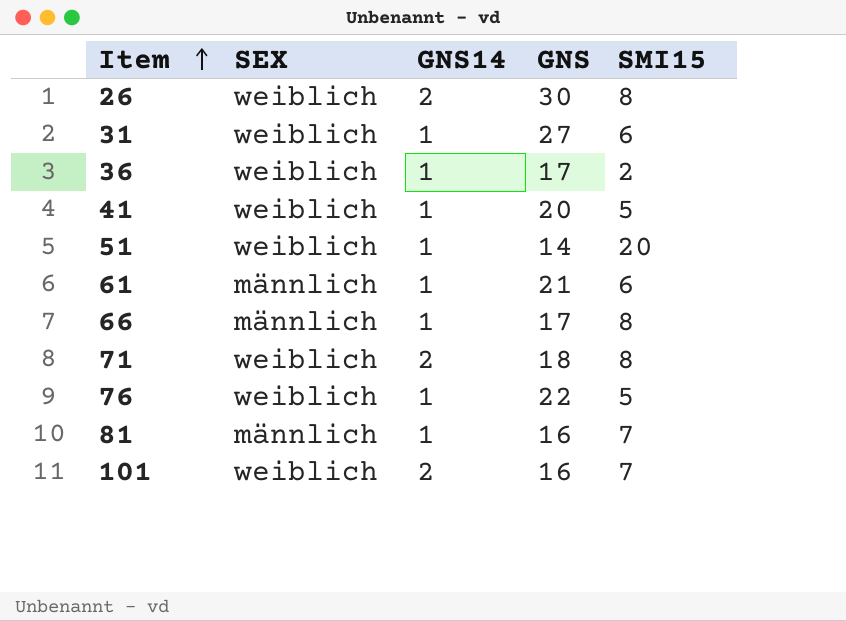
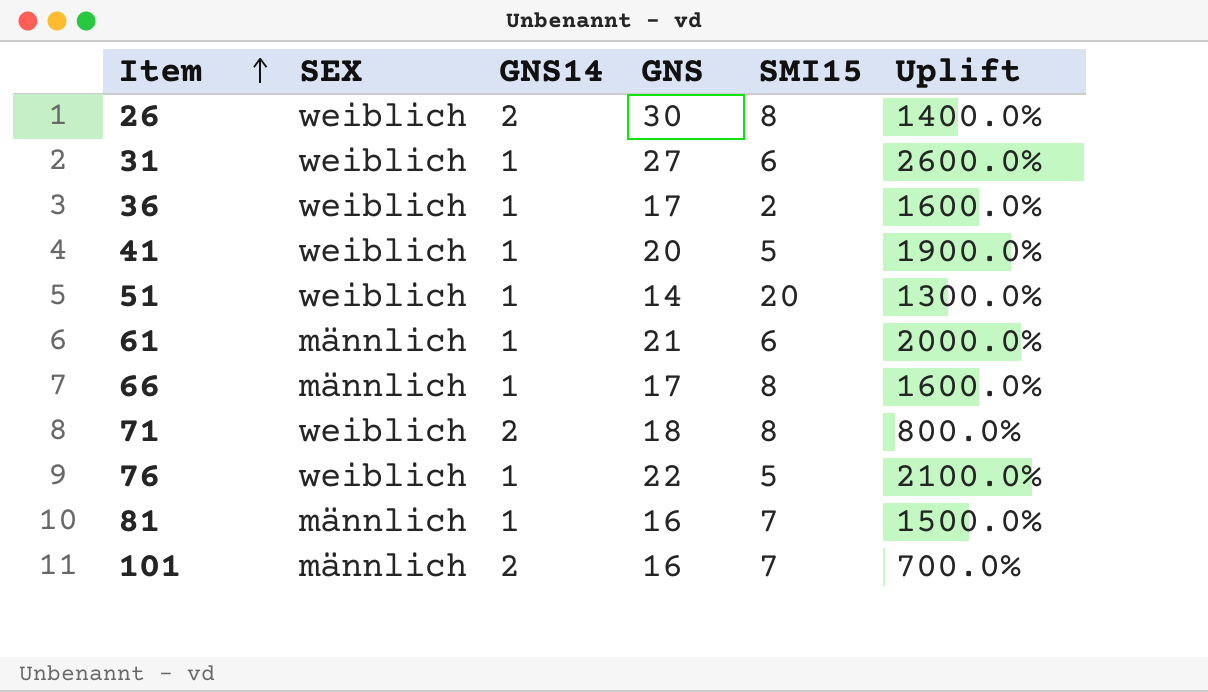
column Uplift | formula: none -> ([GNS] - [GNS14]) / [GNS14]
101 | SEX: weiblich -> männlich

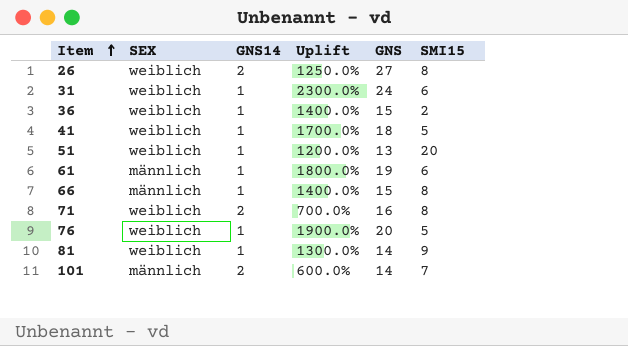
column Uplift | position: 6 -> 4
26 | Uplift: 1400.0% -> 1250.0%
26 | GNS: 30 -> 27
31 | Uplift: 2600.0% -> 2300.0%
31 | GNS: 27 -> 24
36 | Uplift: 1600.0% -> 1400.0%
36 | GNS: 17 -> 15
41 | Uplift: 1900.0% -> 1700.0%
41 | GNS: 20 -> 18
51 | Uplift: 1300.0% -> 1200.0%
51 | GNS: 14 -> 13
61 | Uplift: 2000.0% -> 1800.0%
61 | GNS: 21 -> 19
66 | Uplift: 1600.0% -> 1400.0%
66 | GNS: 17 -> 15
71 | Uplift: 800.0% -> 700.0%
71 | GNS: 18 -> 16
76 | Uplift: 2100.0% -> 1900.0%
76 | GNS: 22 -> 20
81 | SEX: männlich -> weiblich
81 | Uplift: 1500.0% -> 1300.0%
81 | GNS: 16 -> 14
81 | SMI15: 7 -> 9
101 | Uplift: 700.0% -> 600.0%
101 | GNS: 16 -> 14

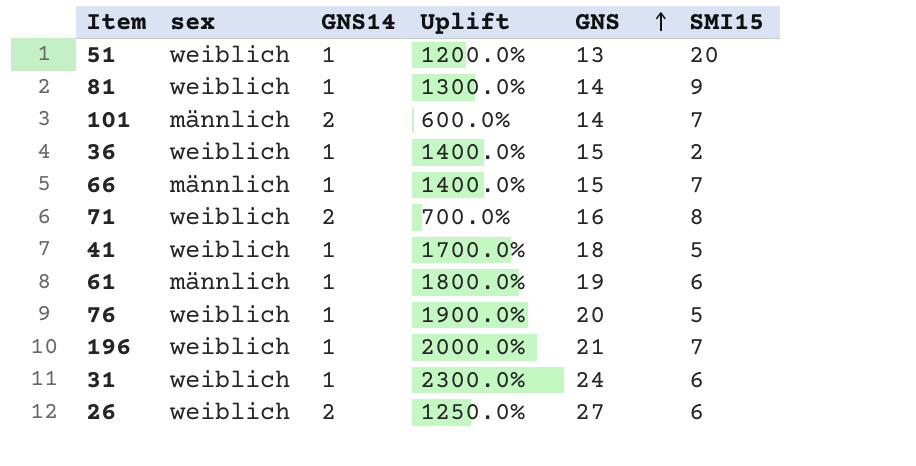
row order: Item ascending -> GNS ascending
column name: SEX -> sex
66 | SMI15: 8 -> 7
row 196: none -> weiblich | 1 | 2000.0% | 21 | 7
26 | SMI15: 8 -> 6

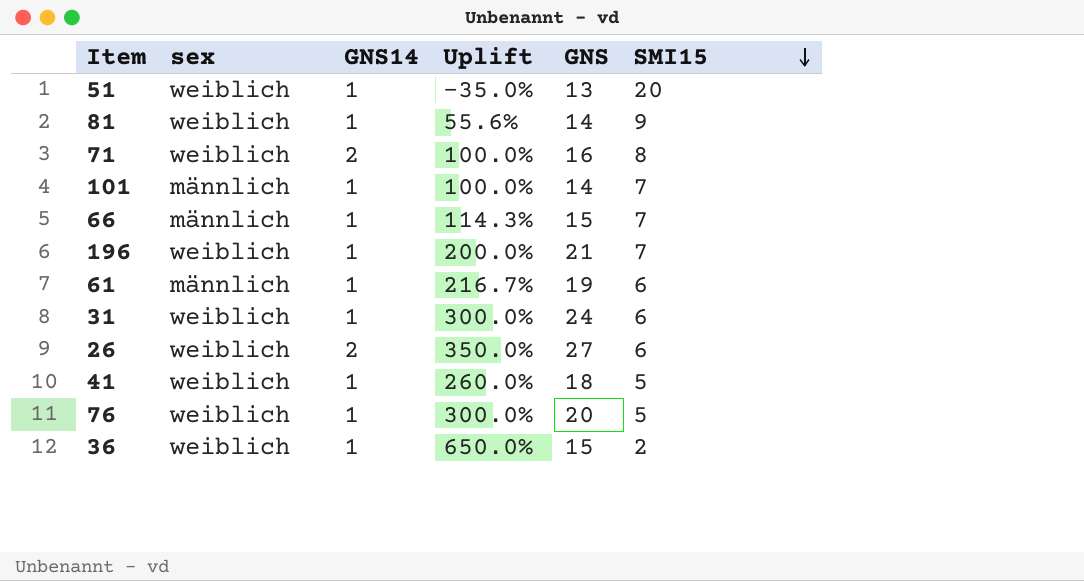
row order: GNS ascending -> SMI15 descending
column Uplift | formula: ([GNS] - [GNS14]) / [GNS14] -> ([GNS] - [SMI15]) / [SMI15]
101 | GNS14: 2 -> 1

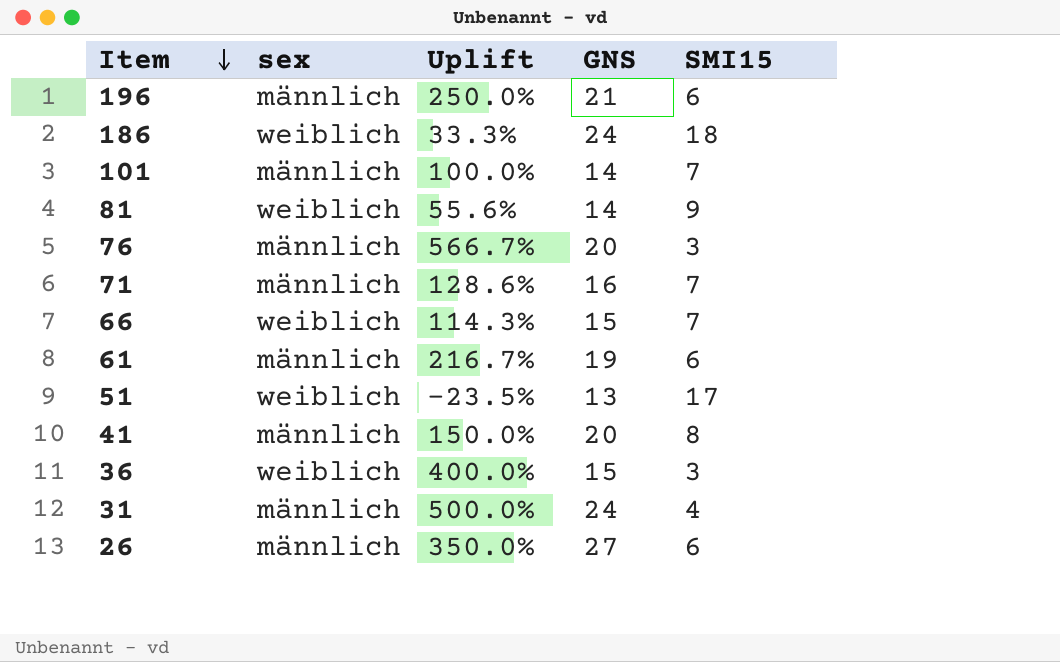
row order: SMI15 descending -> Item descending
column GNS14 | position: 3 -> none
196 | sex: weiblich -> männlich
196 | Uplift: 200.0% -> 250.0%
196 | SMI15: 7 -> 6
row 186: none -> weiblich | 33.3% | 24 | 18
76 | sex: weiblich -> männlich
76 | Uplift: 300.0% -> 566.7%
76 | SMI15: 5 -> 3
71 | sex: weiblich -> männlich
71 | Uplift: 100.0% -> 128.6%
71 | SMI15: 8 -> 7
66 | sex: männlich -> weiblich
51 | Uplift: -35.0% -> -23.5%
51 | SMI15: 20 -> 17
41 | sex: weiblich -> männlich
41 | Uplift: 260.0% -> 150.0%
41 | GNS: 18 -> 20
41 | SMI15: 5 -> 8
36 | Uplift: 650.0% -> 400.0%
36 | SMI15: 2 -> 3
31 | sex: weiblich -> männlich
31 | Uplift: 300.0% -> 500.0%
31 | SMI15: 6 -> 4
26 | sex: weiblich -> männlich

